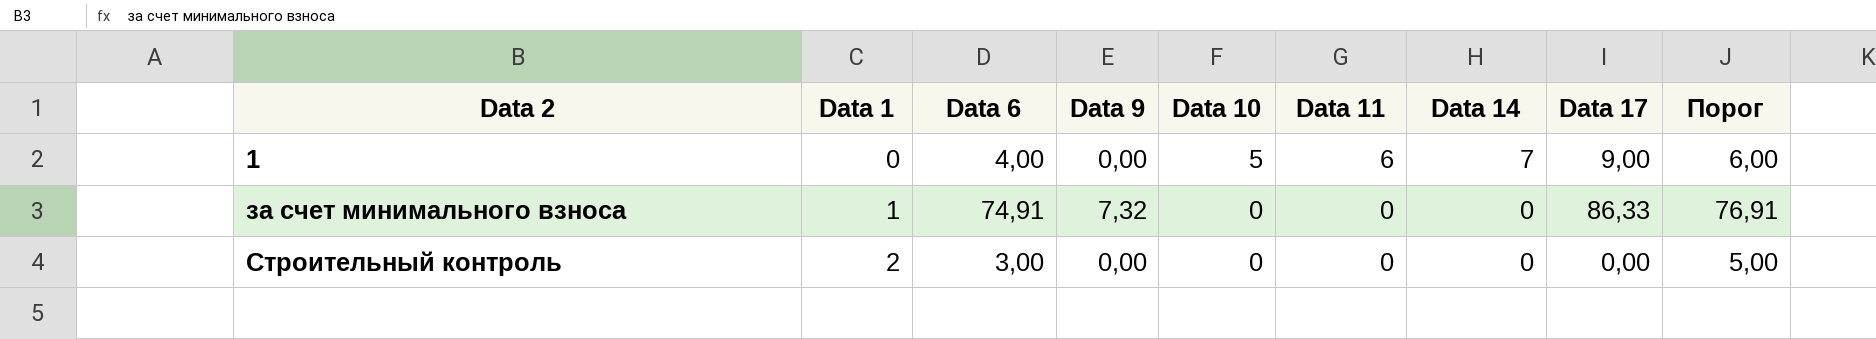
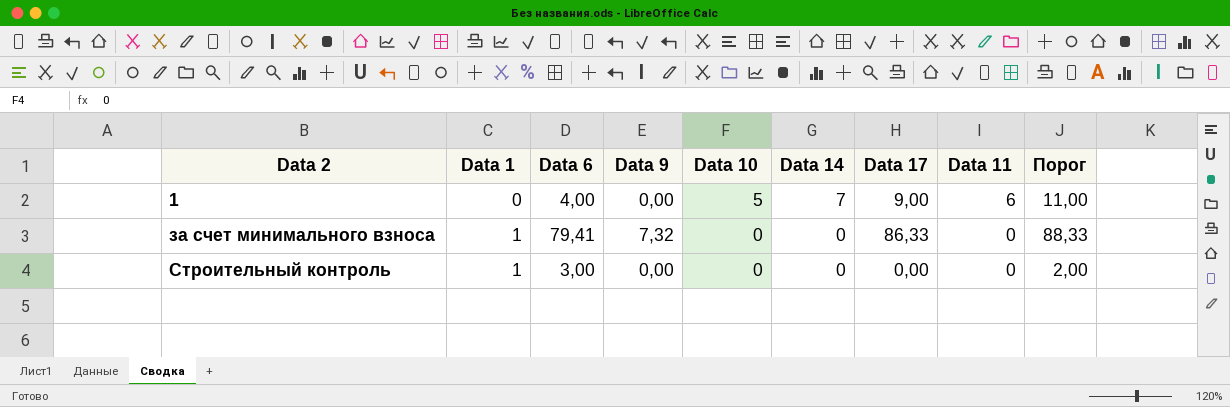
column Data 11 | position: 6 -> 8
column Порог | formula: [Data 6] + 2 -> [Data 17] + 2
за счет минимального взноса | Data 6: 74,91 -> 79,41
Строительный контроль | Data 1: 2 -> 1

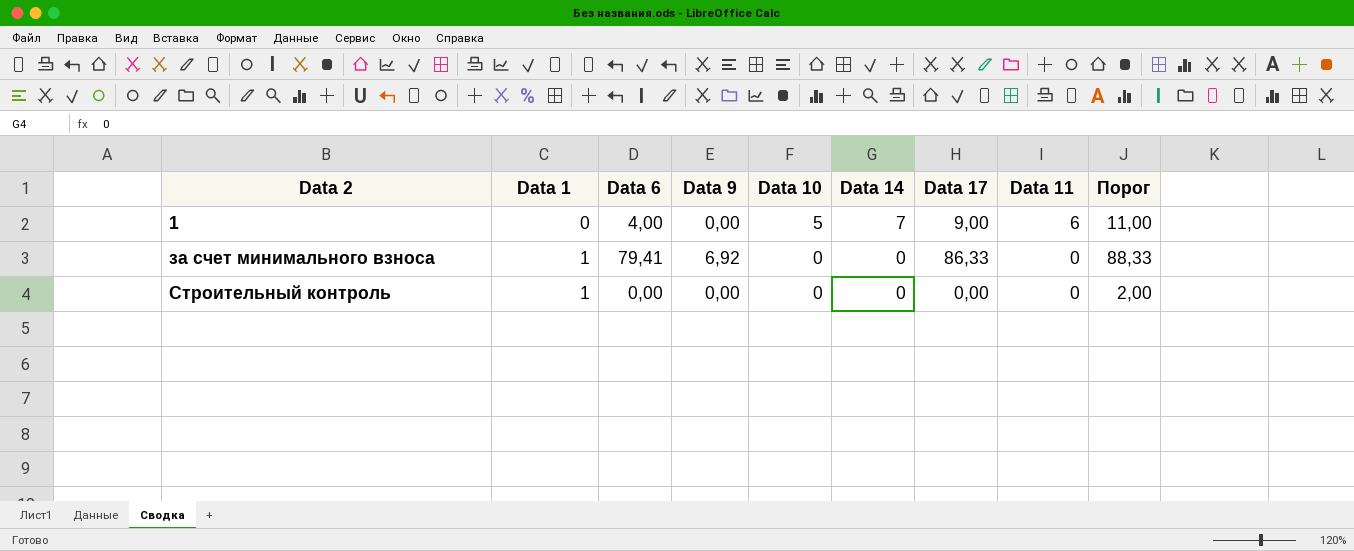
за счет минимального взноса | Data 9: 7,32 -> 6,92
Строительный контроль | Data 6: 3,00 -> 0,00

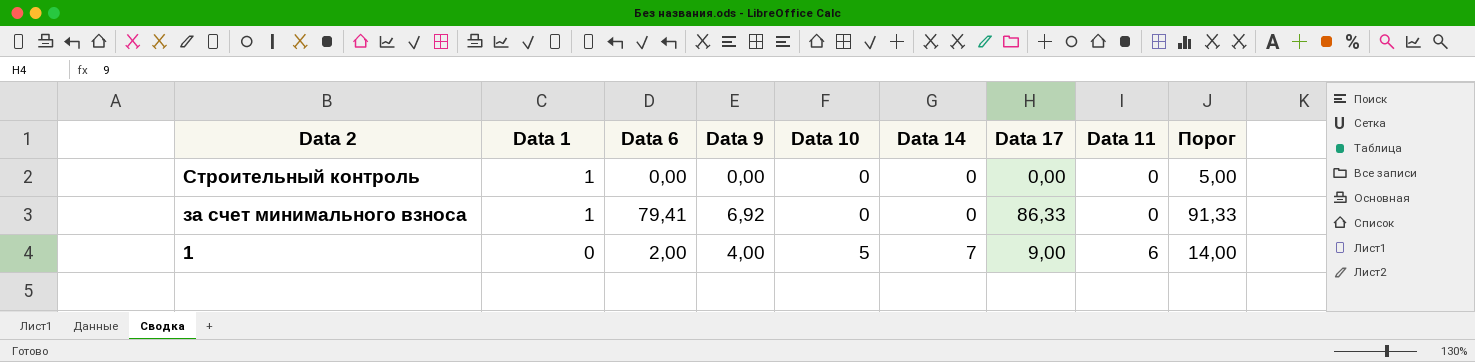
row order: Data 2 ascending -> Data 2 descending
column Порог | formula: [Data 17] + 2 -> [Data 17] + 5
1 | Data 6: 4,00 -> 2,00
1 | Data 9: 0,00 -> 4,00

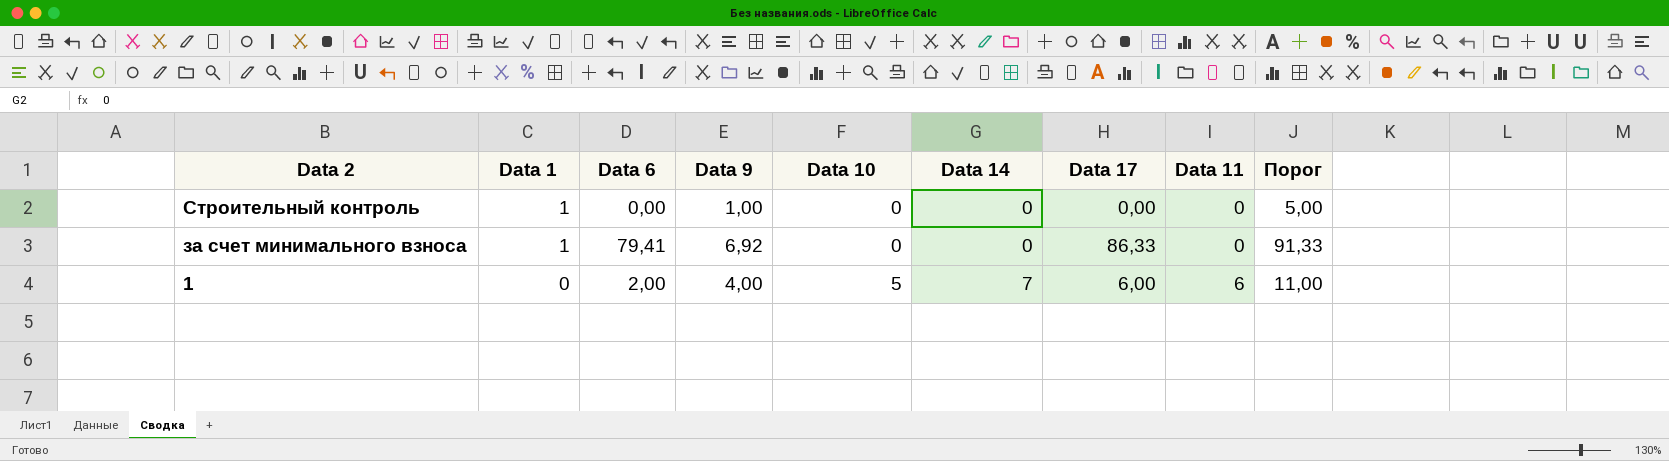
Строительный контроль | Data 9: 0,00 -> 1,00
1 | Data 17: 9,00 -> 6,00
1 | Порог: 14,00 -> 11,00

